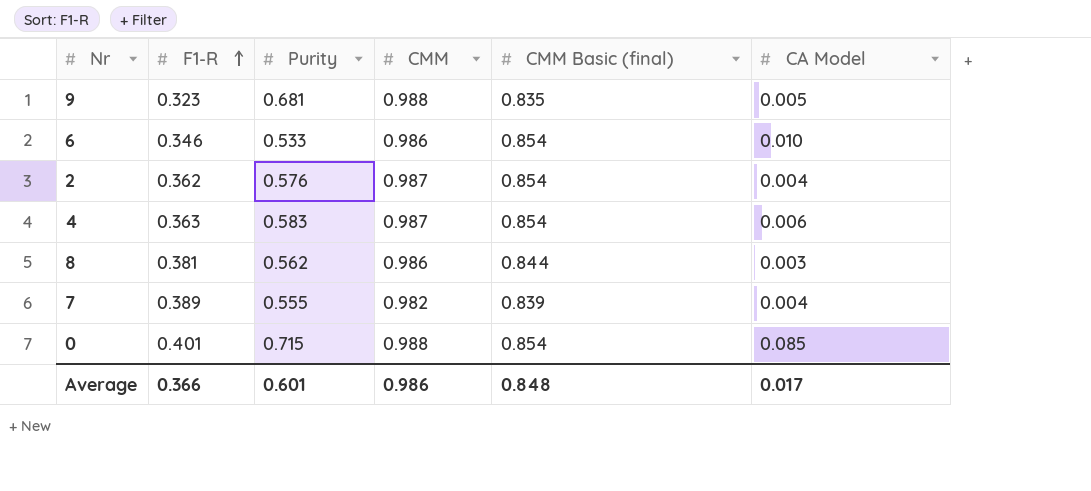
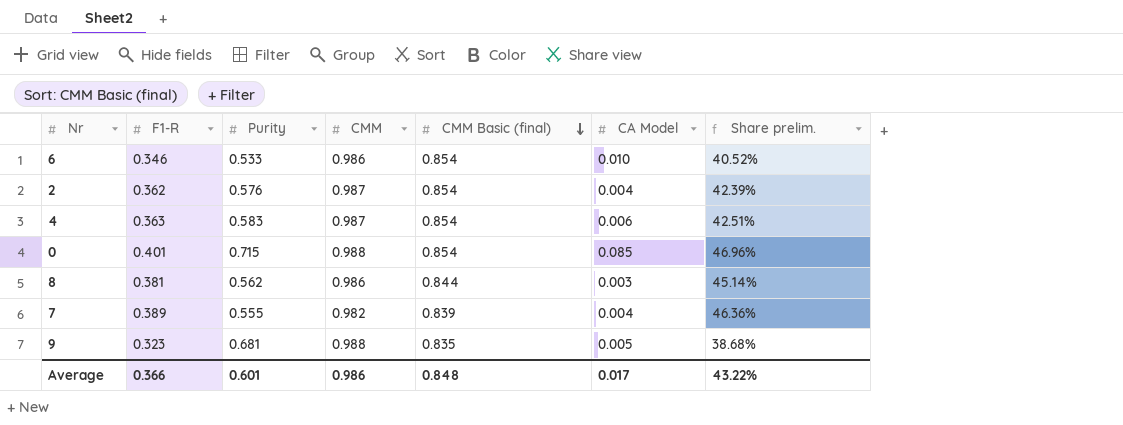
row order: F1-R ascending -> CMM Basic (final) descending
column Share prelim. | formula: none -> [F1-R] / [CMM Basic (final)]

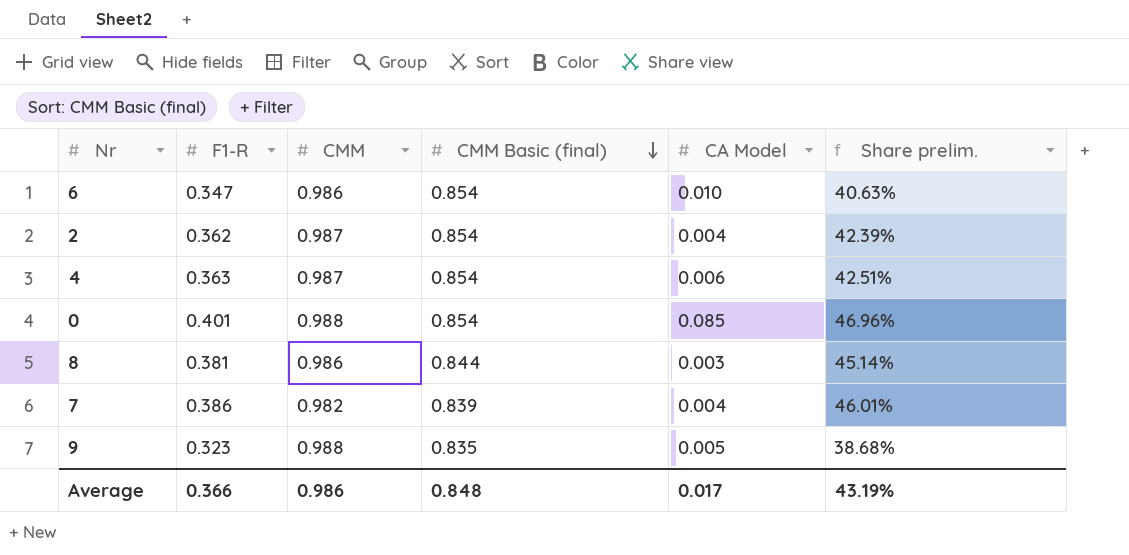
column Purity | position: 3 -> none
6 | F1-R: 0.346 -> 0.347
6 | Share prelim.: 40.52% -> 40.63%
7 | F1-R: 0.389 -> 0.386
7 | Share prelim.: 46.36% -> 46.01%
Average | Share prelim.: 43.22% -> 43.19%

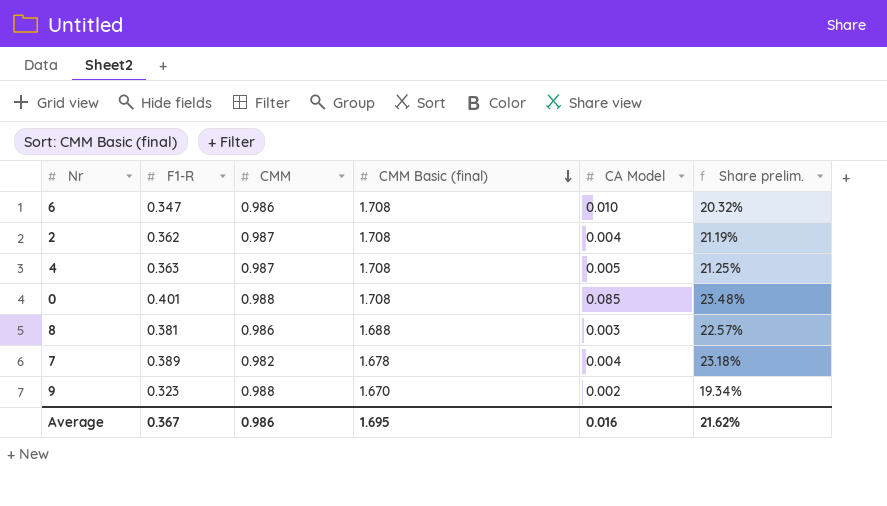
6 | CMM Basic (final): 0.854 -> 1.708
6 | Share prelim.: 40.63% -> 20.32%
2 | CMM Basic (final): 0.854 -> 1.708
2 | Share prelim.: 42.39% -> 21.19%
4 | CMM Basic (final): 0.854 -> 1.708
4 | CA Model: 0.006 -> 0.005
4 | Share prelim.: 42.51% -> 21.25%
0 | CMM Basic (final): 0.854 -> 1.708
0 | Share prelim.: 46.96% -> 23.48%
8 | CMM Basic (final): 0.844 -> 1.688
8 | Share prelim.: 45.14% -> 22.57%
7 | F1-R: 0.386 -> 0.389
7 | CMM Basic (final): 0.839 -> 1.678
7 | Share prelim.: 46.01% -> 23.18%
9 | CMM Basic (final): 0.835 -> 1.670
9 | CA Model: 0.005 -> 0.002
9 | Share prelim.: 38.68% -> 19.34%
Average | F1-R: 0.366 -> 0.367
Average | CMM Basic (final): 0.848 -> 1.695
Average | CA Model: 0.017 -> 0.016
Average | Share prelim.: 43.19% -> 21.62%

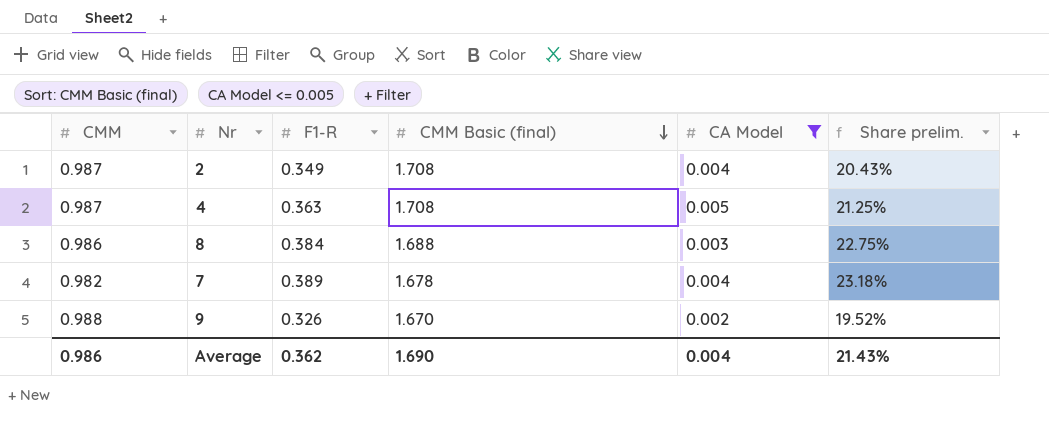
filter: none -> CA Model <= 0.005
column CMM | position: 3 -> 1
2 | F1-R: 0.362 -> 0.349
2 | Share prelim.: 21.19% -> 20.43%
8 | F1-R: 0.381 -> 0.384
8 | Share prelim.: 22.57% -> 22.75%
9 | F1-R: 0.323 -> 0.326
9 | Share prelim.: 19.34% -> 19.52%
Average | F1-R: 0.367 -> 0.362
Average | CMM Basic (final): 1.695 -> 1.690
Average | CA Model: 0.016 -> 0.004
Average | Share prelim.: 21.62% -> 21.43%

